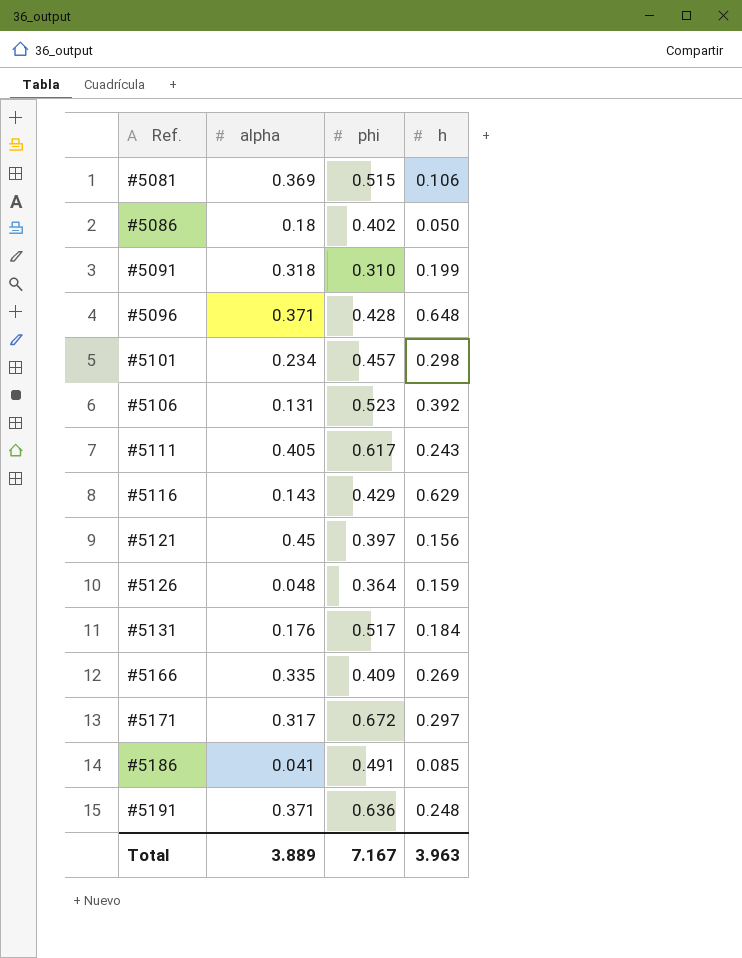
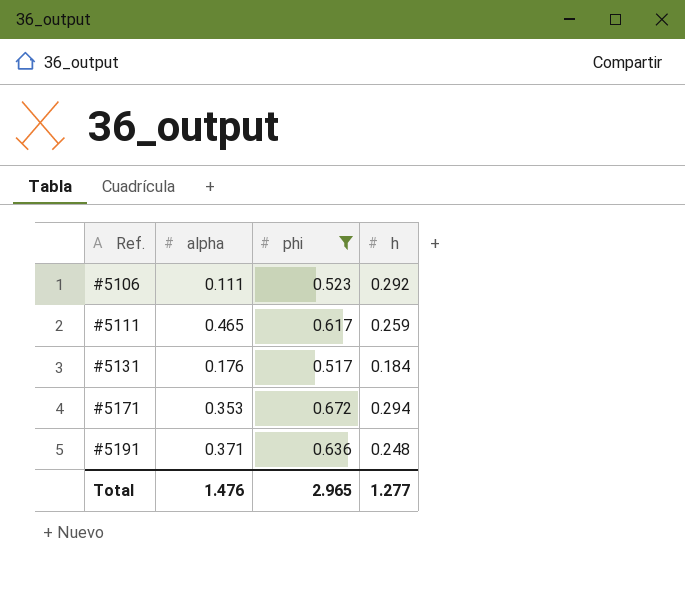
filter: none -> phi >= 0.517
#5106 | alpha: 0.131 -> 0.111
#5106 | h: 0.392 -> 0.292
#5111 | alpha: 0.405 -> 0.465
#5111 | h: 0.243 -> 0.259
#5171 | alpha: 0.317 -> 0.353
#5171 | h: 0.297 -> 0.294
Total | alpha: 3.889 -> 1.476
Total | phi: 7.167 -> 2.965
Total | h: 3.963 -> 1.277

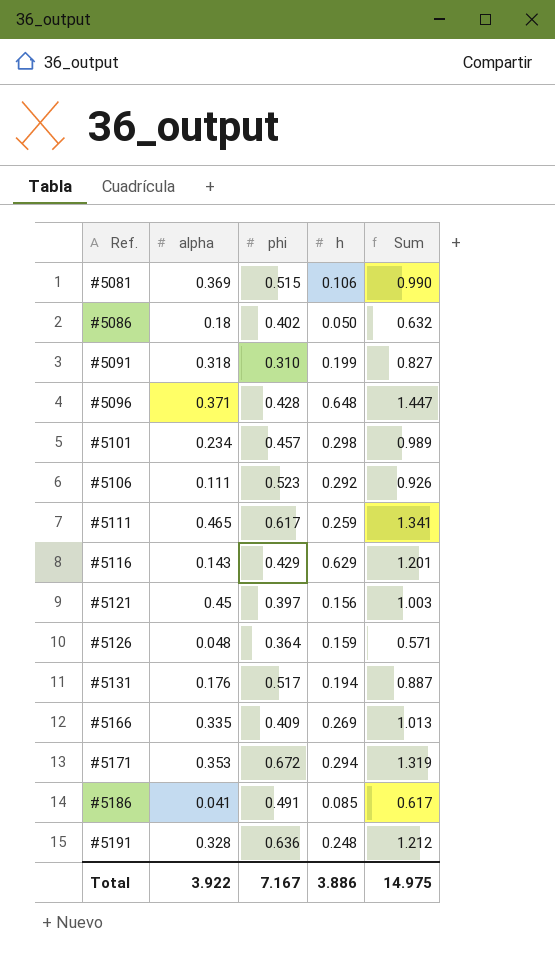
filter: phi >= 0.517 -> none
column Sum | formula: none -> [alpha] + [phi] + [h]
#5131 | h: 0.184 -> 0.194
#5191 | alpha: 0.371 -> 0.328
Total | alpha: 1.476 -> 3.922
Total | phi: 2.965 -> 7.167
Total | h: 1.277 -> 3.886

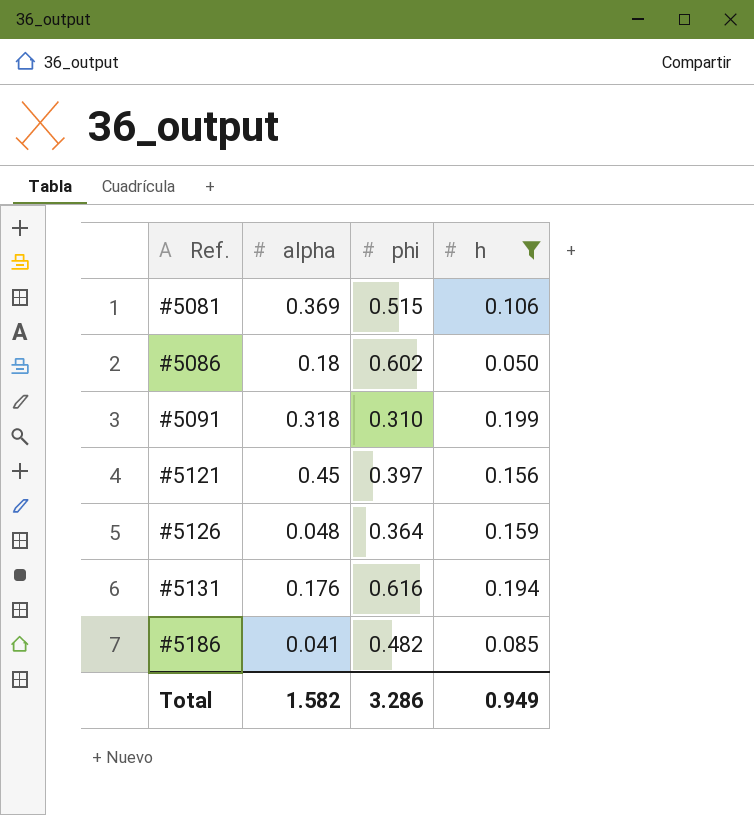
filter: none -> h <= 0.199
column Sum | formula: [alpha] + [phi] + [h] -> none
#5086 | phi: 0.402 -> 0.602
#5131 | phi: 0.517 -> 0.616
#5186 | phi: 0.491 -> 0.482
Total | alpha: 3.922 -> 1.582
Total | phi: 7.167 -> 3.286
Total | h: 3.886 -> 0.949

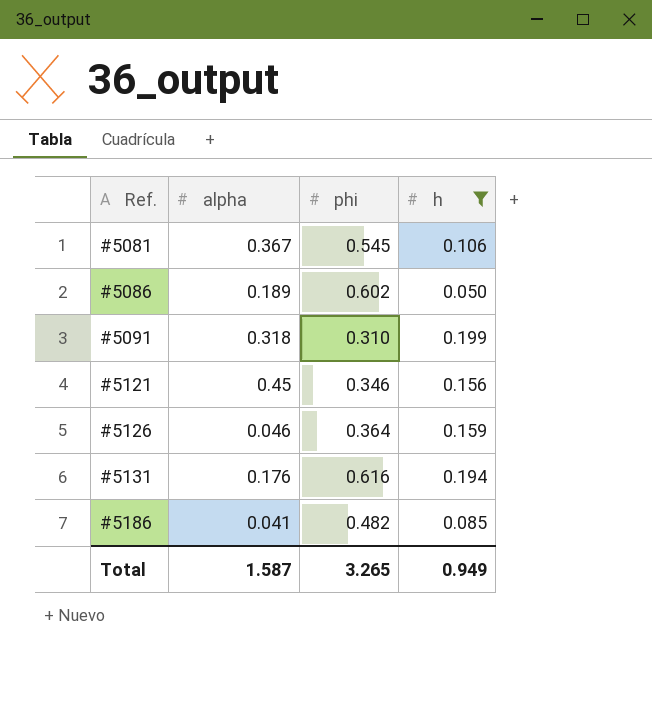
#5081 | alpha: 0.369 -> 0.367
#5081 | phi: 0.515 -> 0.545
#5086 | alpha: 0.18 -> 0.189
#5121 | phi: 0.397 -> 0.346
#5126 | alpha: 0.048 -> 0.046
Total | alpha: 1.582 -> 1.587
Total | phi: 3.286 -> 3.265

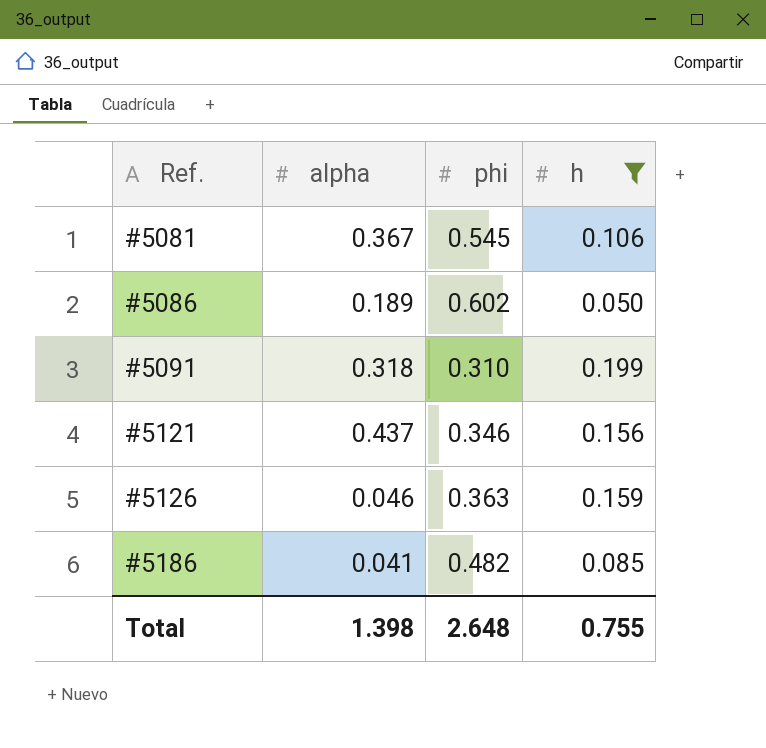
row #5131: 0.176 | 0.616 | 0.194 -> none
#5121 | alpha: 0.45 -> 0.437
#5126 | phi: 0.364 -> 0.363
Total | alpha: 1.587 -> 1.398
Total | phi: 3.265 -> 2.648
Total | h: 0.949 -> 0.755

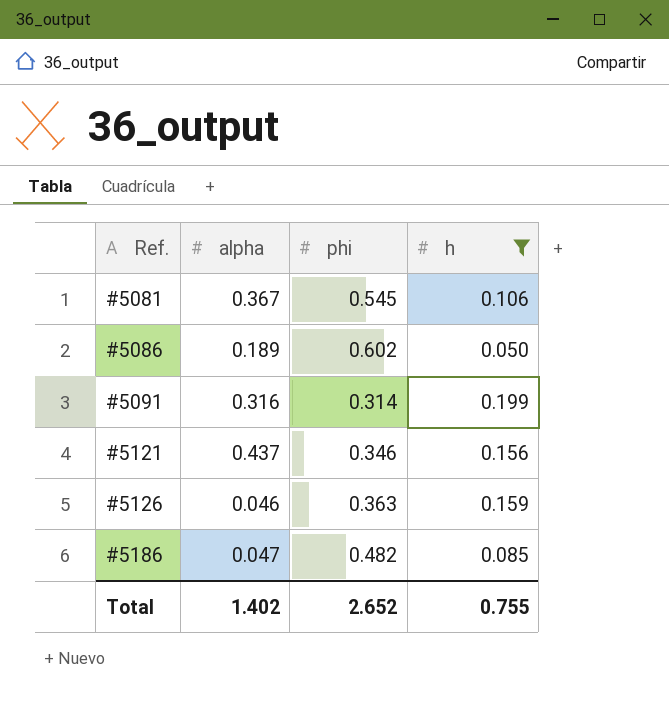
#5091 | alpha: 0.318 -> 0.316
#5091 | phi: 0.310 -> 0.314
#5186 | alpha: 0.041 -> 0.047
Total | alpha: 1.398 -> 1.402
Total | phi: 2.648 -> 2.652

